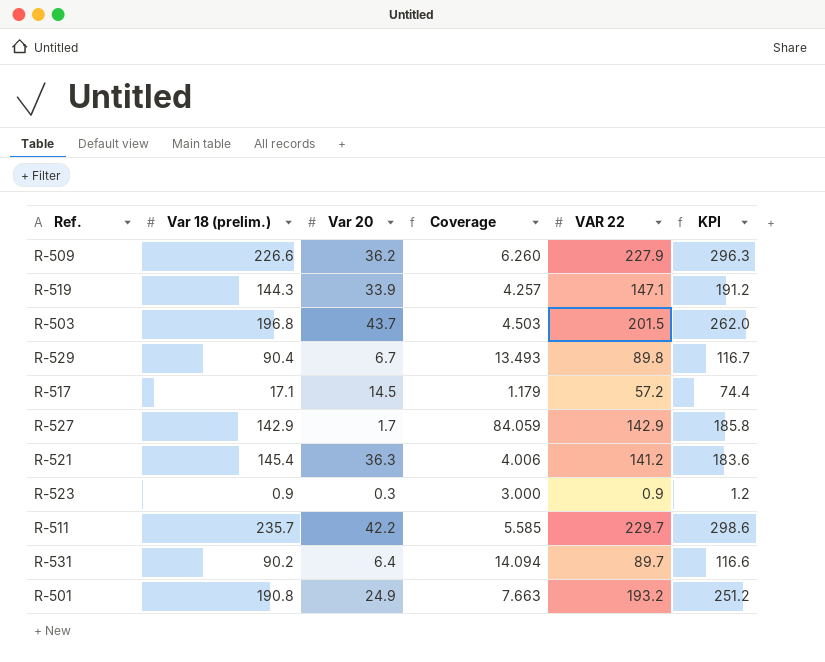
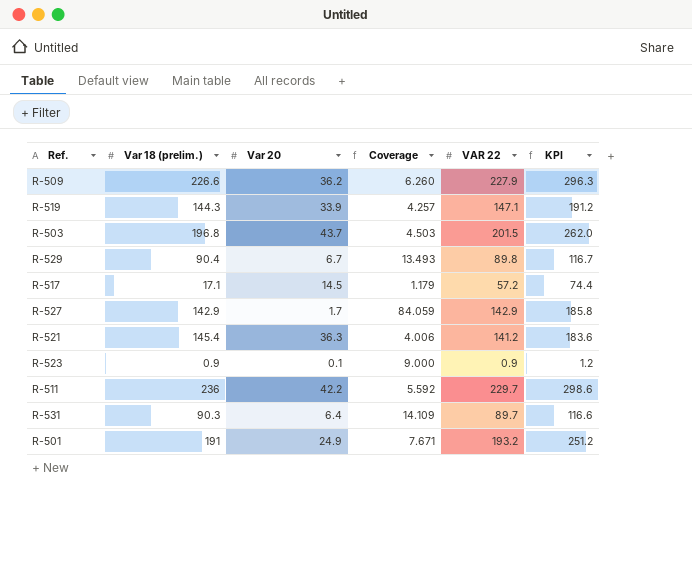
R-523 | Var 20: 0.3 -> 0.1
R-523 | Coverage: 3.000 -> 9.000
R-511 | Var 18 (prelim.): 235.7 -> 236
R-511 | Coverage: 5.585 -> 5.592
R-531 | Var 18 (prelim.): 90.2 -> 90.3
R-531 | Coverage: 14.094 -> 14.109
R-501 | Var 18 (prelim.): 190.8 -> 191
R-501 | Coverage: 7.663 -> 7.671

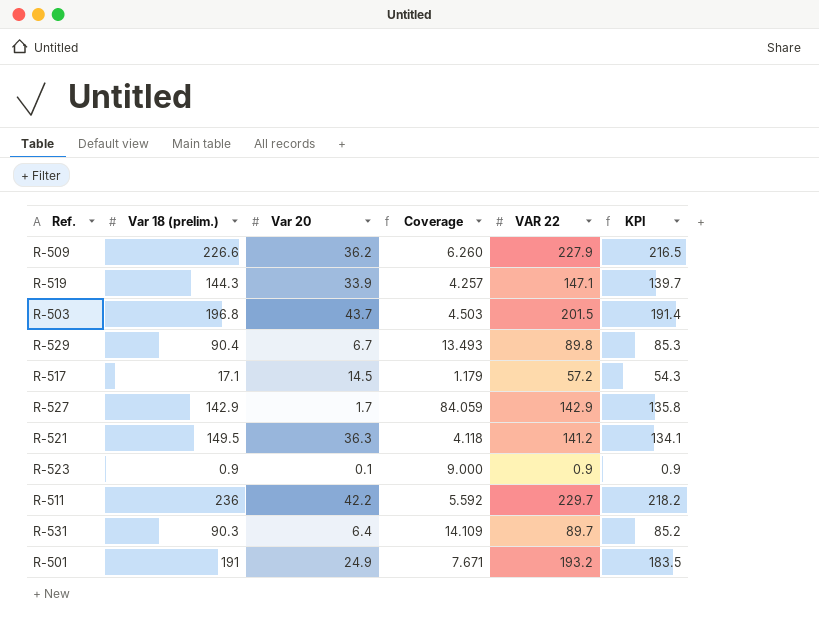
column KPI | formula: [VAR 22] * 1.3 -> [VAR 22] * 0.95
R-521 | Var 18 (prelim.): 145.4 -> 149.5
R-521 | Coverage: 4.006 -> 4.118

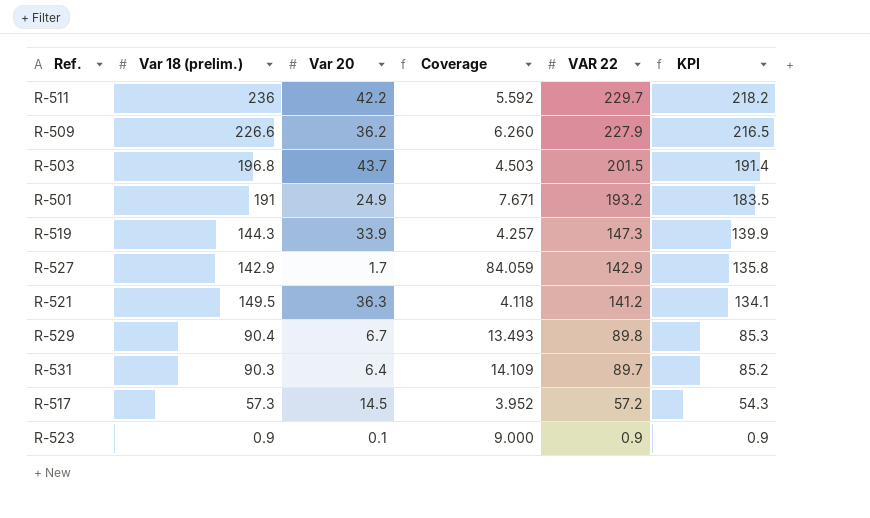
row order: none -> VAR 22 descending
R-519 | VAR 22: 147.1 -> 147.3
R-519 | KPI: 139.7 -> 139.9
R-517 | Var 18 (prelim.): 17.1 -> 57.3
R-517 | Coverage: 1.179 -> 3.952

